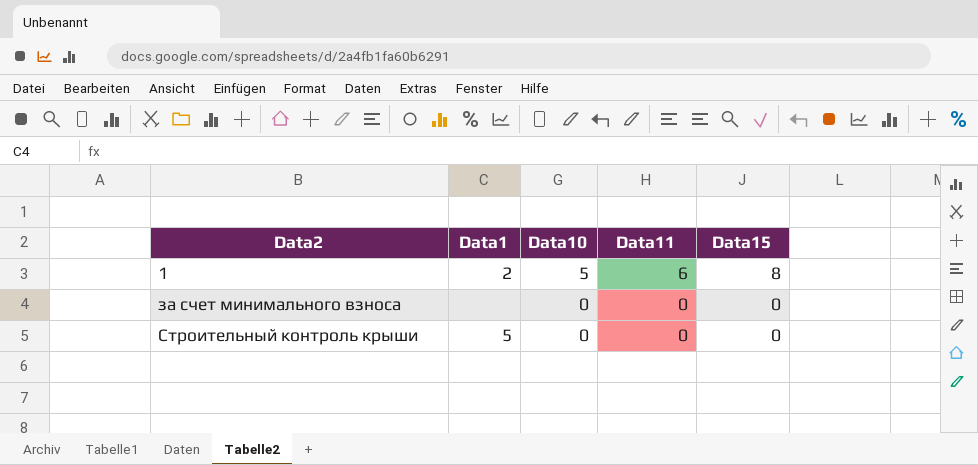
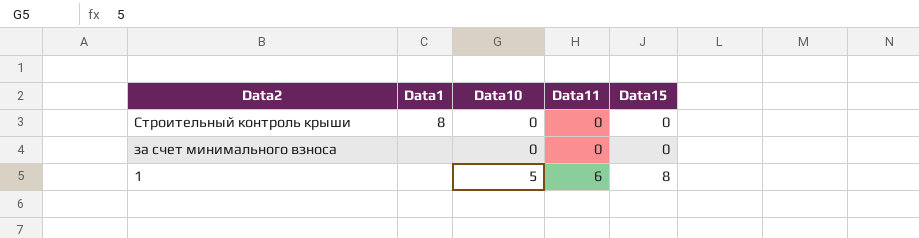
row order: Data2 ascending -> Data2 descending
Строительный контроль крыши | Data1: 5 -> 8
1 | Data1: 2 -> none

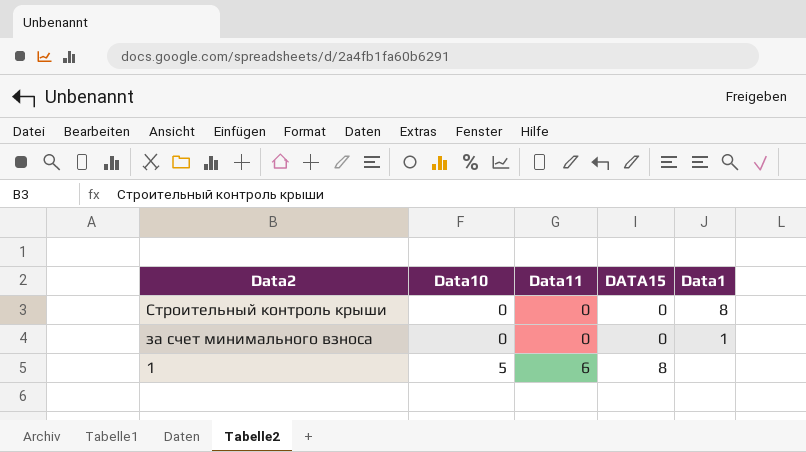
column name: Data15 -> DATA15
column Data1 | position: 2 -> 5
за счет минимального взноса | Data1: none -> 1

